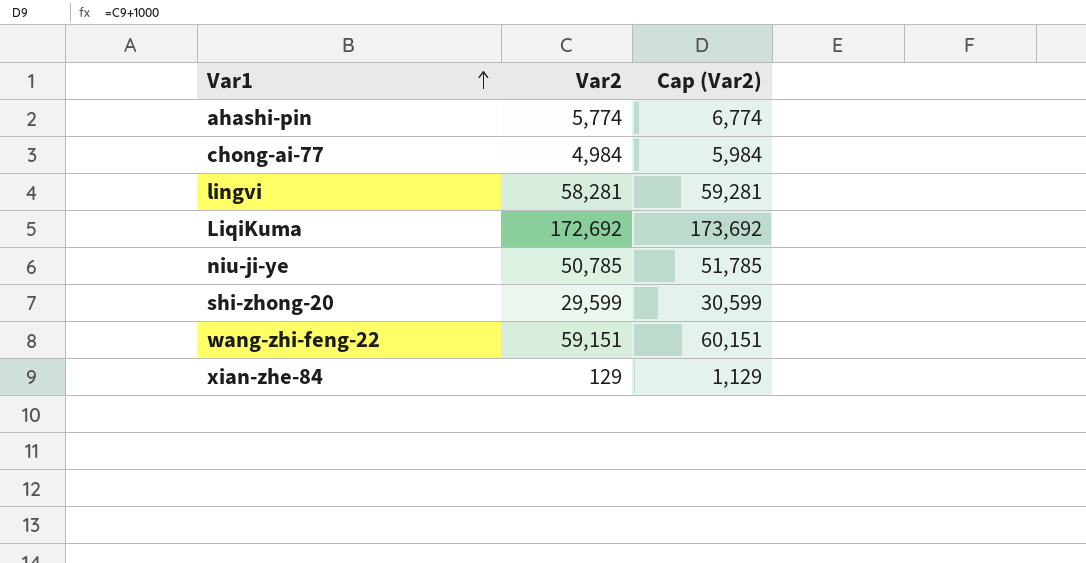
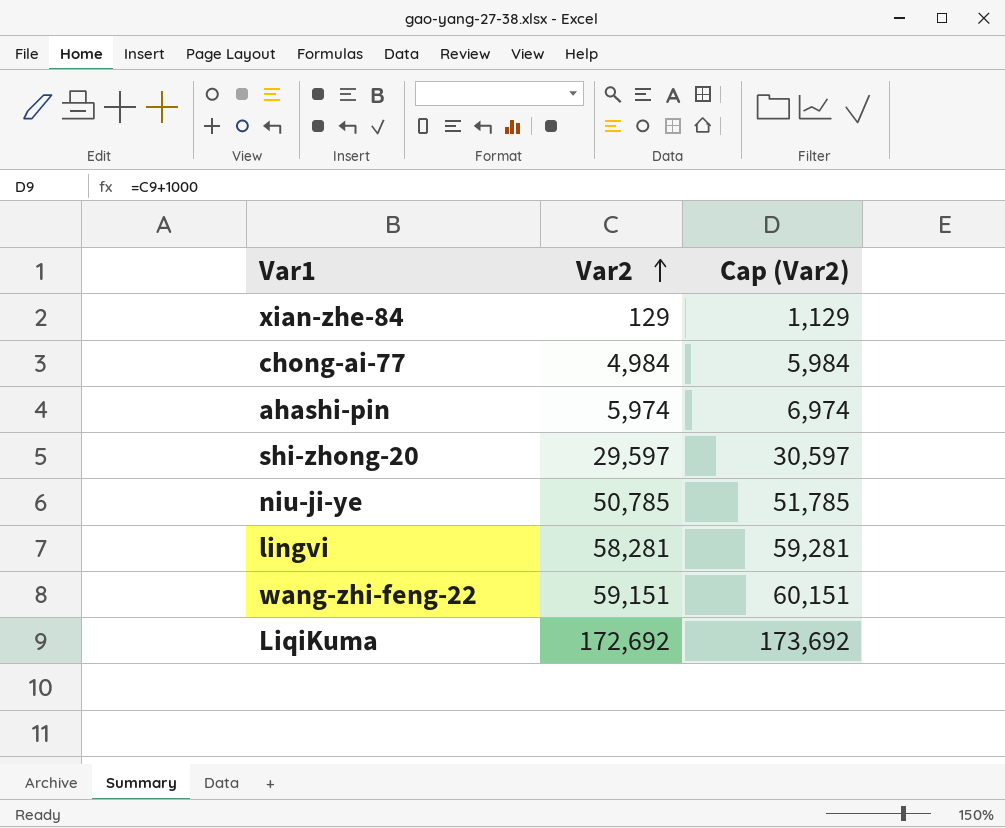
row order: Var1 ascending -> Var2 ascending
ahashi-pin | Var2: 5,774 -> 5,974
ahashi-pin | Cap (Var2): 6,774 -> 6,974
shi-zhong-20 | Var2: 29,599 -> 29,597
shi-zhong-20 | Cap (Var2): 30,599 -> 30,597

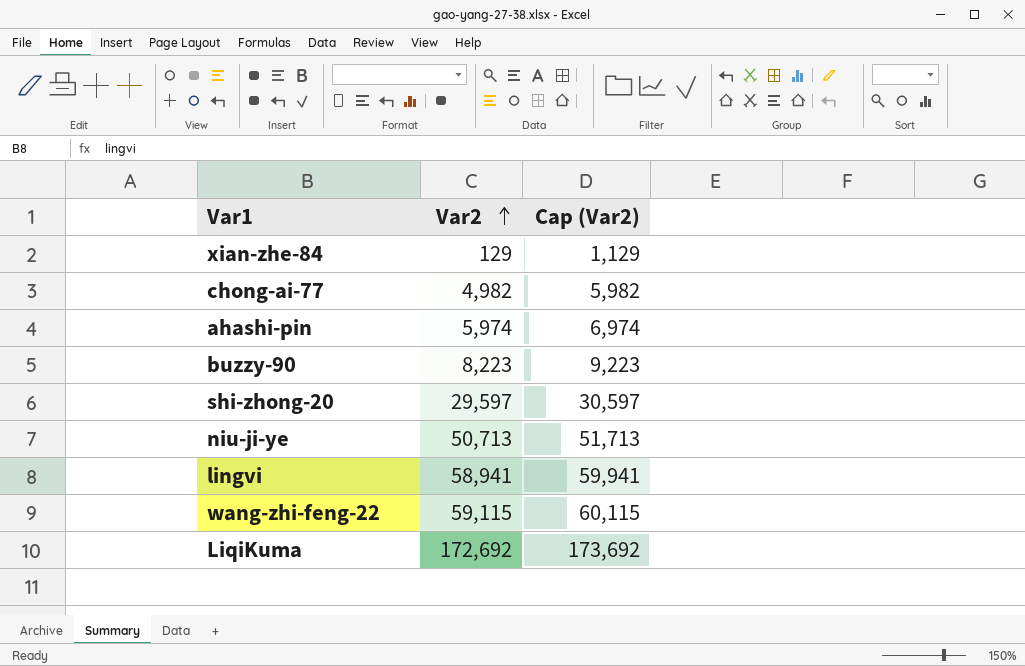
chong-ai-77 | Var2: 4,984 -> 4,982
chong-ai-77 | Cap (Var2): 5,984 -> 5,982
row buzzy-90: none -> 8,223 | 9,223
niu-ji-ye | Var2: 50,785 -> 50,713
niu-ji-ye | Cap (Var2): 51,785 -> 51,713
lingvi | Var2: 58,281 -> 58,941
lingvi | Cap (Var2): 59,281 -> 59,941
wang-zhi-feng-22 | Var2: 59,151 -> 59,115
wang-zhi-feng-22 | Cap (Var2): 60,151 -> 60,115

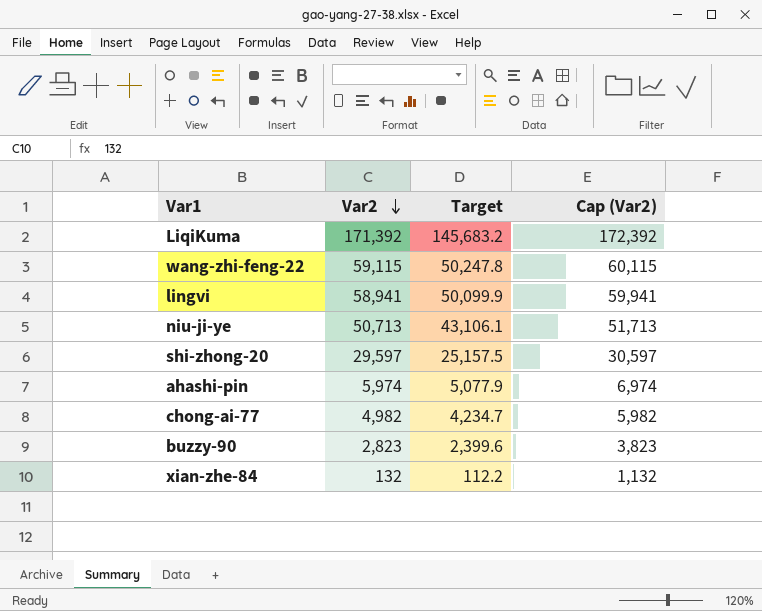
row order: Var2 ascending -> Var2 descending
column Target | formula: none -> [Var2] * 0.85
LiqiKuma | Var2: 172,692 -> 171,392
LiqiKuma | Cap (Var2): 173,692 -> 172,392
buzzy-90 | Var2: 8,223 -> 2,823
buzzy-90 | Cap (Var2): 9,223 -> 3,823
xian-zhe-84 | Var2: 129 -> 132
xian-zhe-84 | Cap (Var2): 1,129 -> 1,132

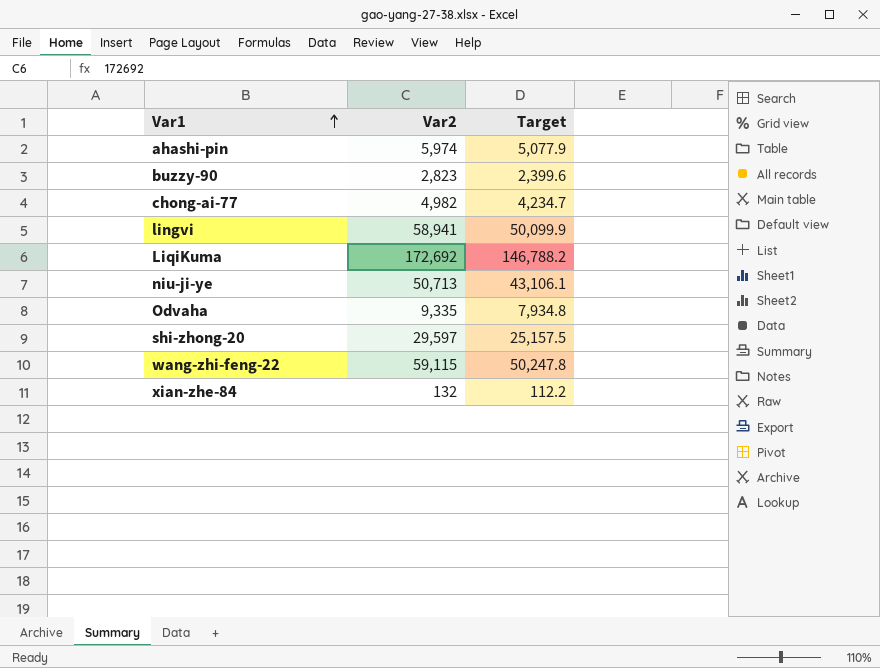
row order: Var2 descending -> Var1 ascending
column Cap (Var2) | formula: [Var2] + 1000 -> none
LiqiKuma | Var2: 171,392 -> 172,692
LiqiKuma | Target: 145,683.2 -> 146,788.2
row Odvaha: none -> 9,335 | 7,934.8

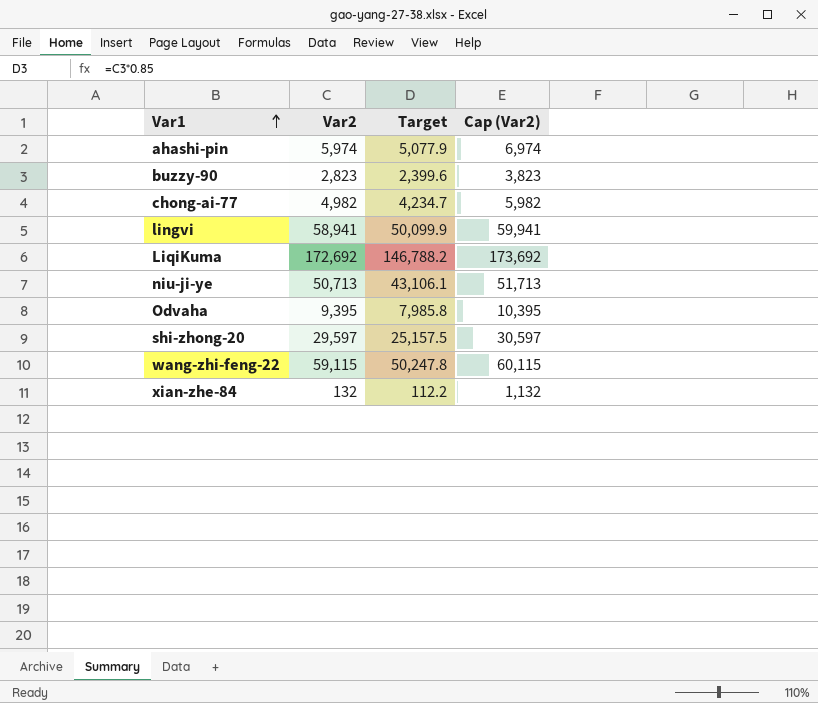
column Cap (Var2) | formula: none -> [Var2] + 1000
Odvaha | Var2: 9,335 -> 9,395
Odvaha | Target: 7,934.8 -> 7,985.8

